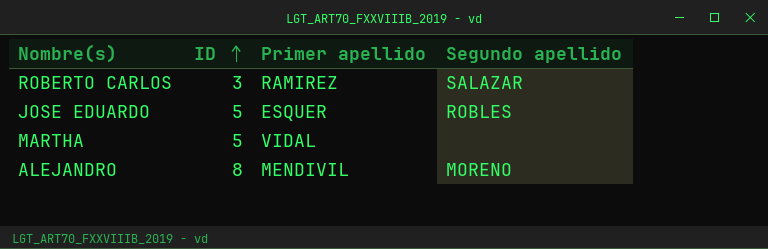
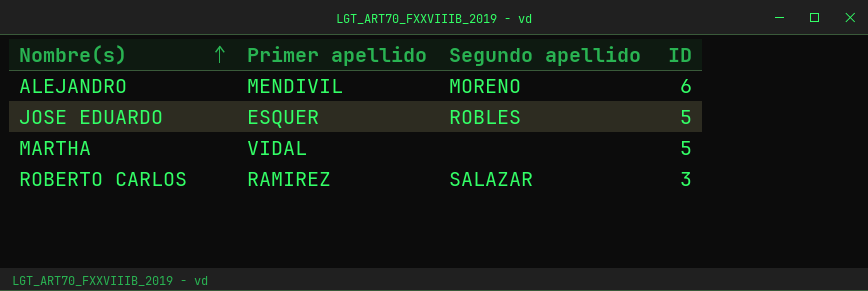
row order: ID ascending -> Nombre(s) ascending
column ID | position: 2 -> 4
ALEJANDRO | ID: 8 -> 6

